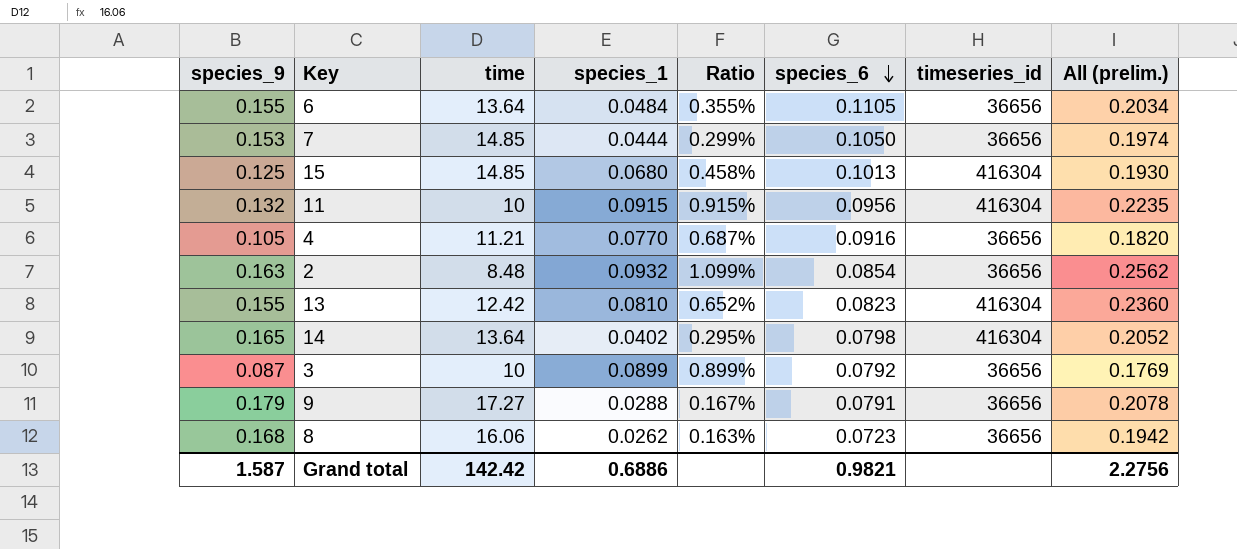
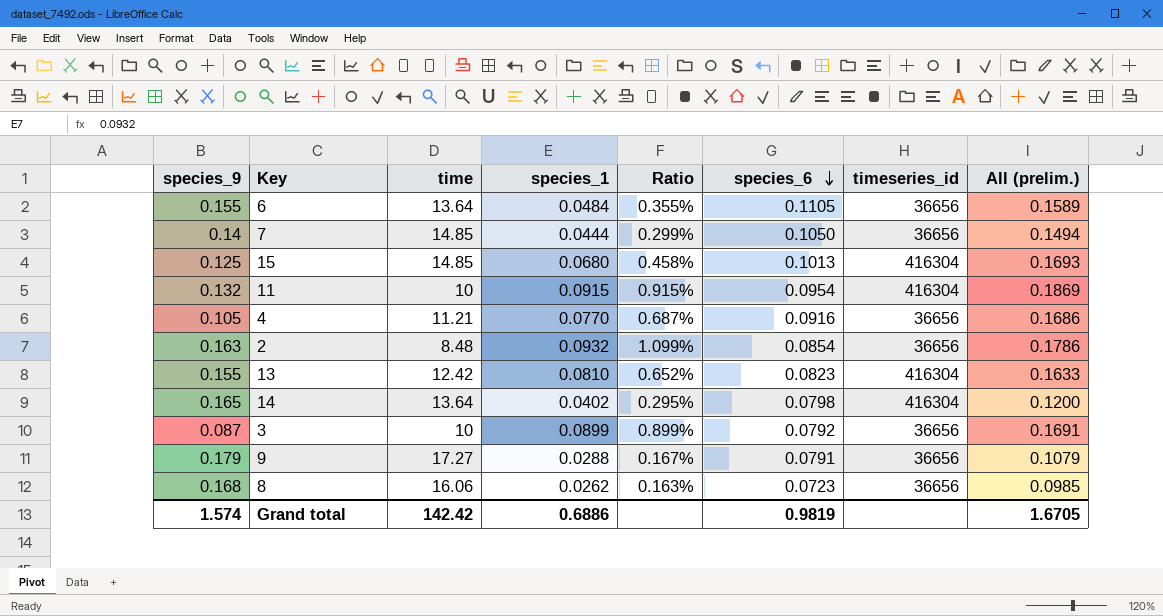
column All (prelim.) | formula: [species_9] + [species_1] -> [species_1] + [species_6]
7 | species_9: 0.153 -> 0.14
11 | species_6: 0.0956 -> 0.0954
Grand total | species_9: 1.587 -> 1.574
Grand total | species_6: 0.9821 -> 0.9819
Grand total | All (prelim.): 2.2756 -> 1.6705

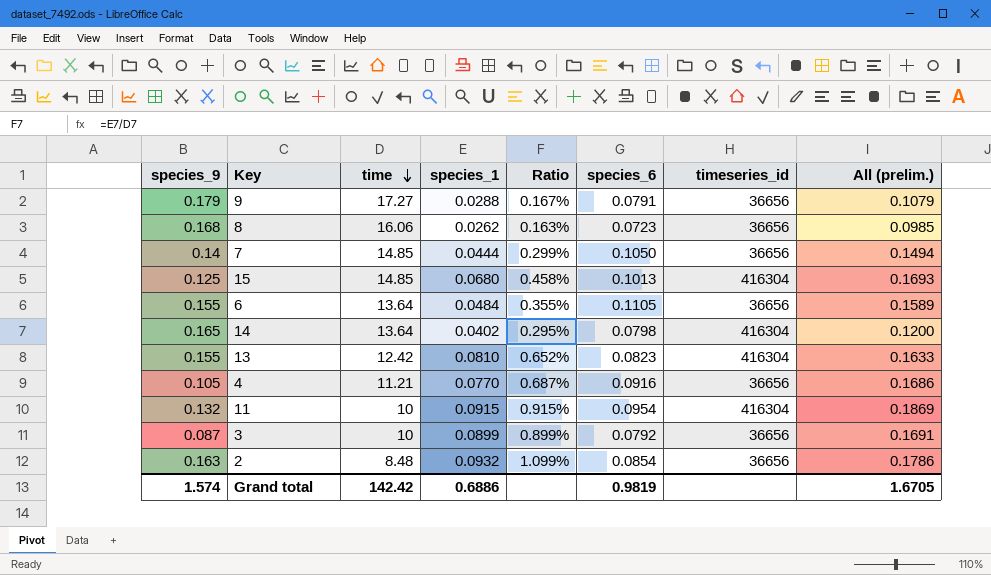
row order: species_6 descending -> time descending

